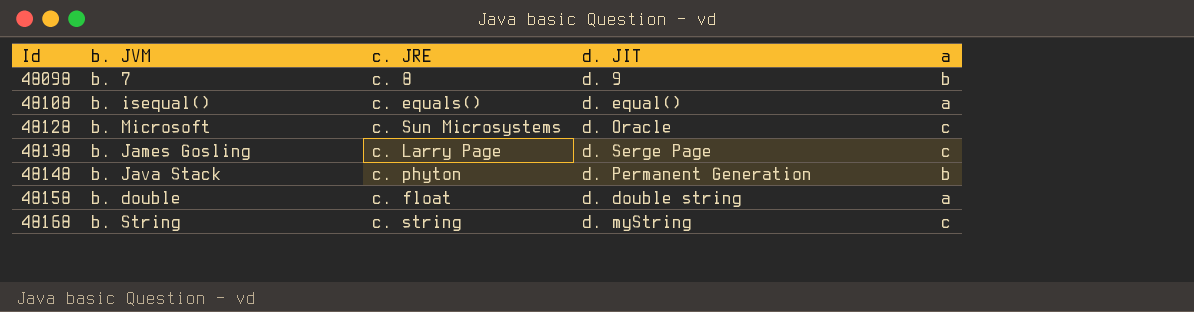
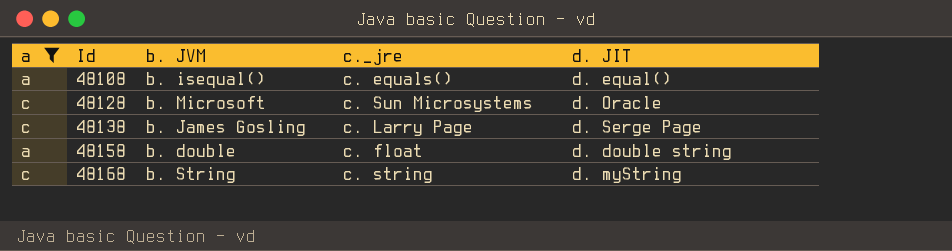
filter: none -> a != b
column a | position: 5 -> 1
column name: c. JRE -> c._jre

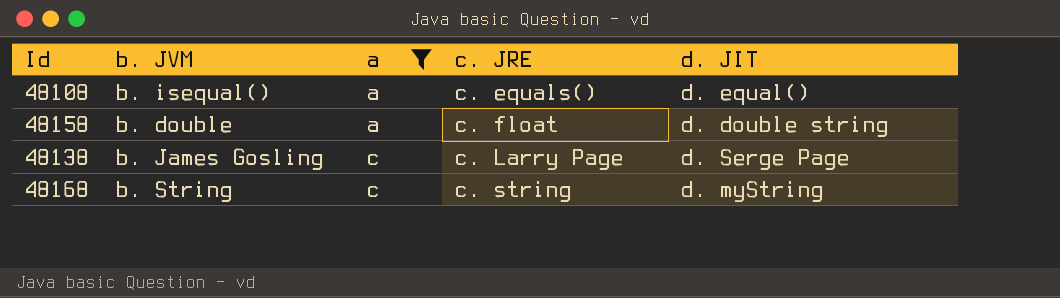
row order: Id ascending -> a ascending
column a | position: 1 -> 3
column name: c._jre -> c. JRE
row 48128: c | b. Microsoft | c. Sun Microsystems | d. Oracle -> none

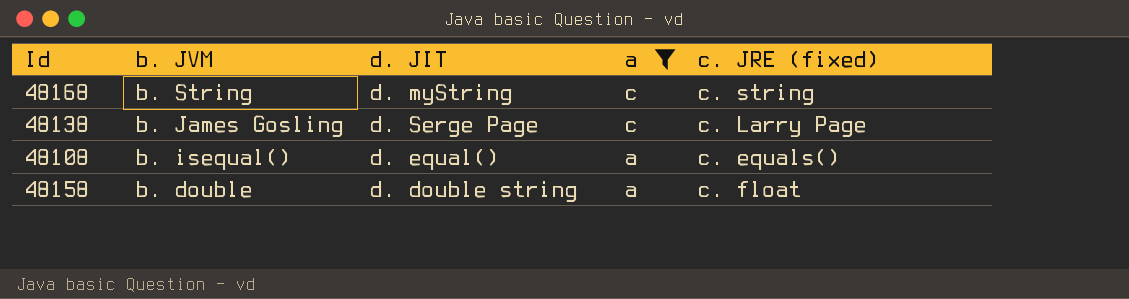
row order: a ascending -> b. JVM descending
column d. JIT | position: 5 -> 3
column name: c. JRE -> c. JRE (fixed)

